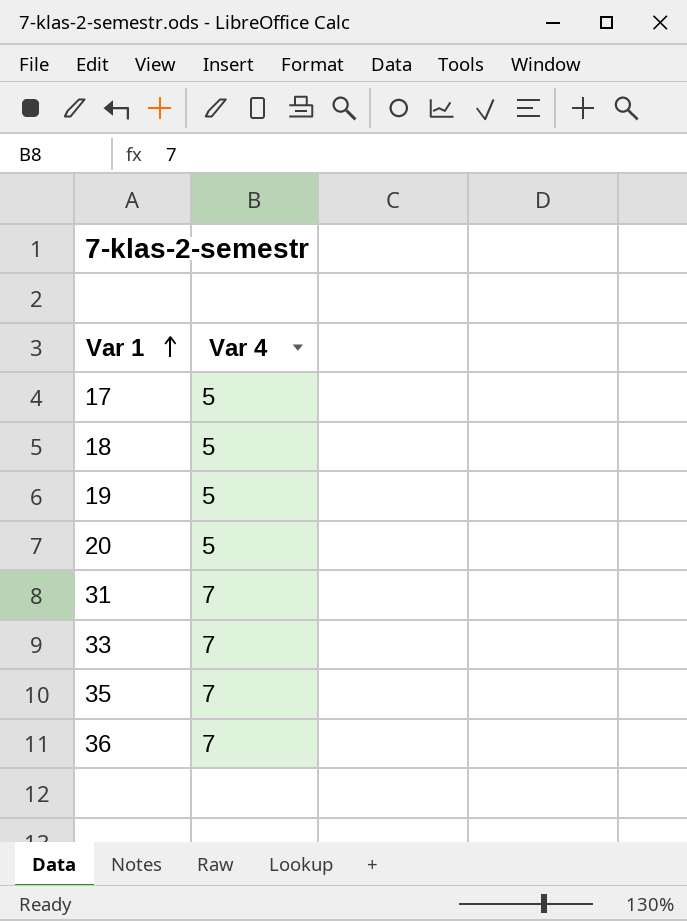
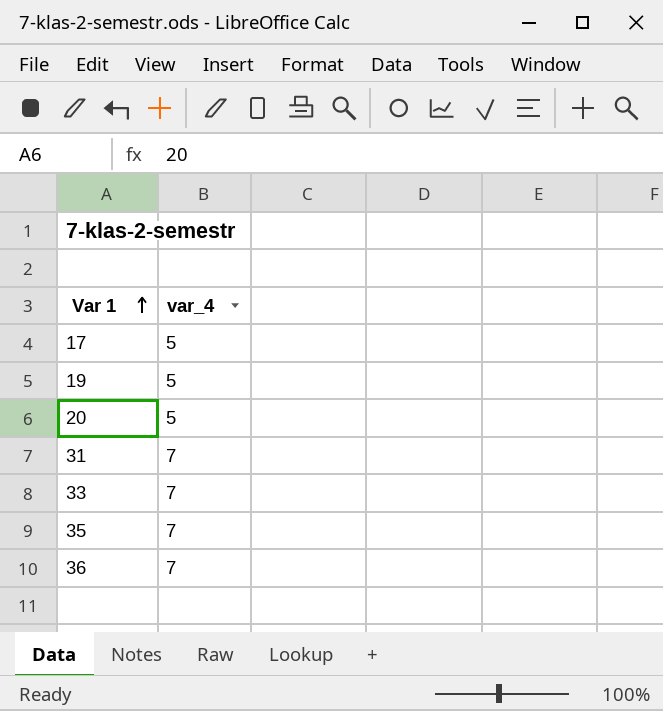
column name: Var 4 -> var_4
row 18: 5 -> none

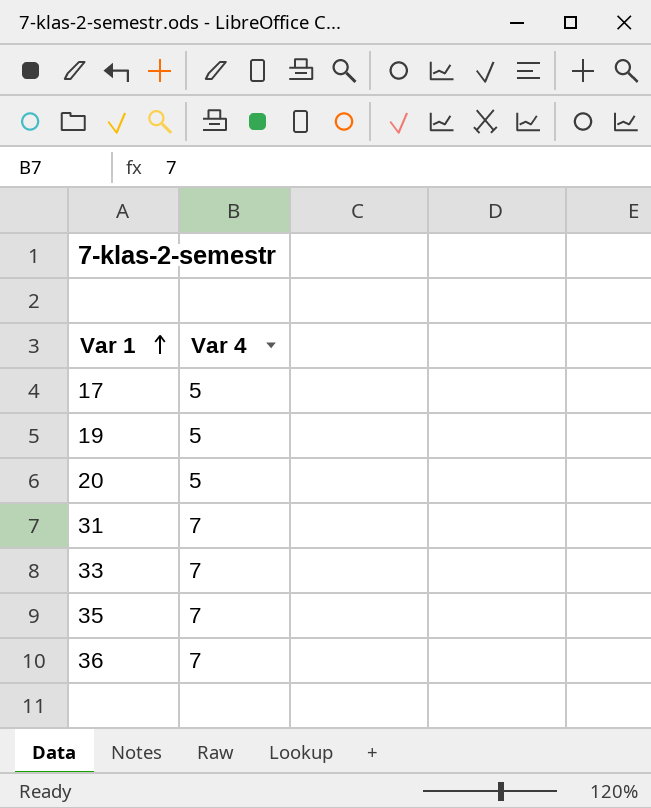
column name: var_4 -> Var 4

